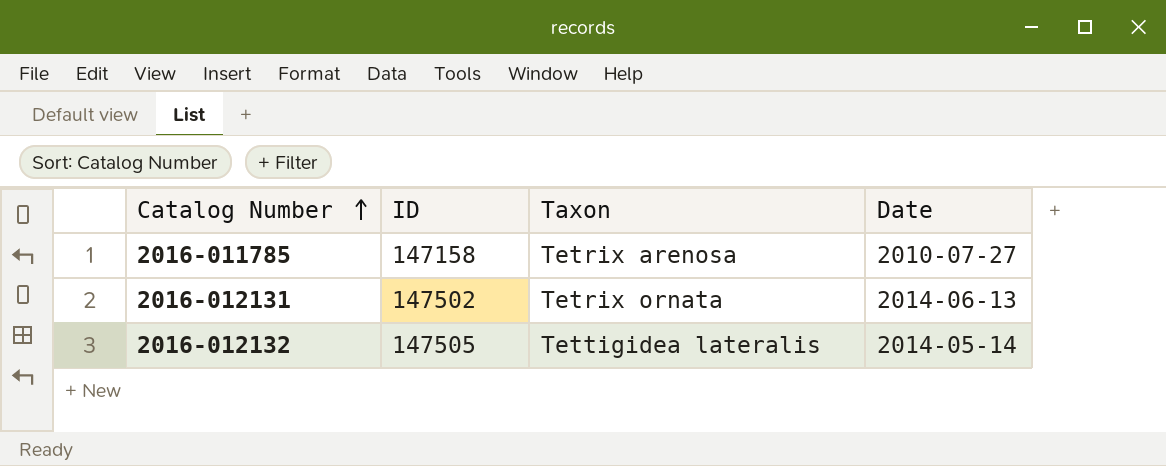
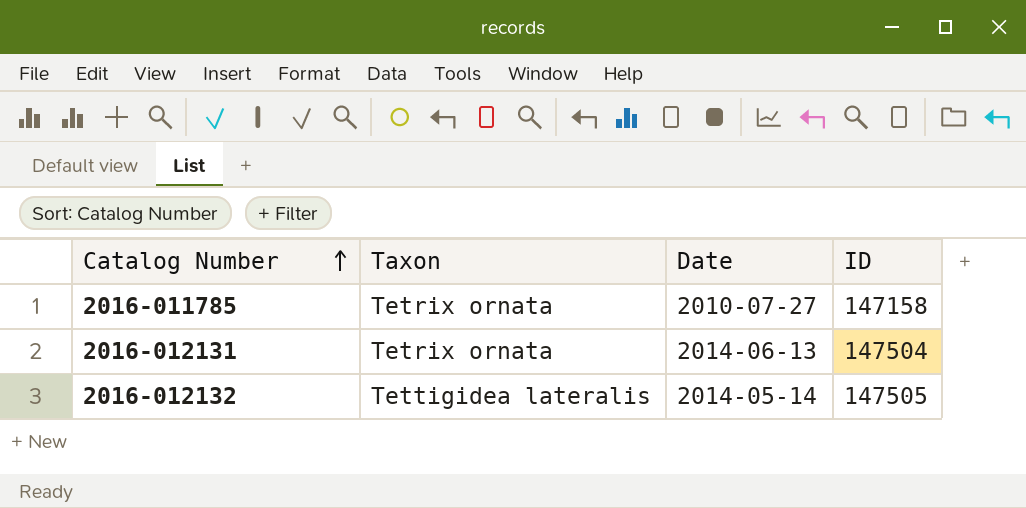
column ID | position: 2 -> 4
2016-011785 | Taxon: Tetrix arenosa -> Tetrix ornata
2016-012131 | ID: 147502 -> 147504

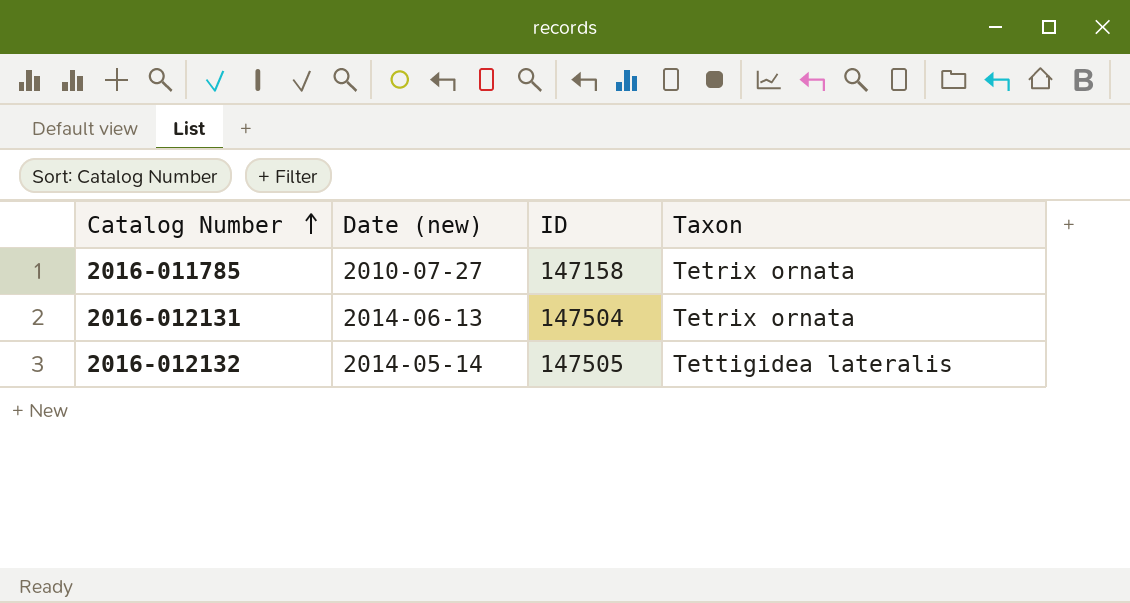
column name: Date -> Date (new)
column Taxon | position: 2 -> 4

